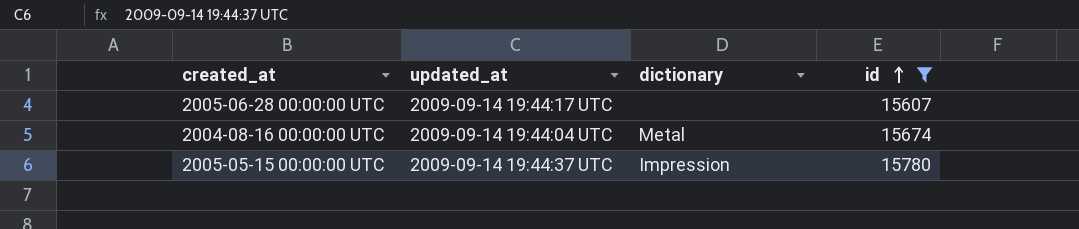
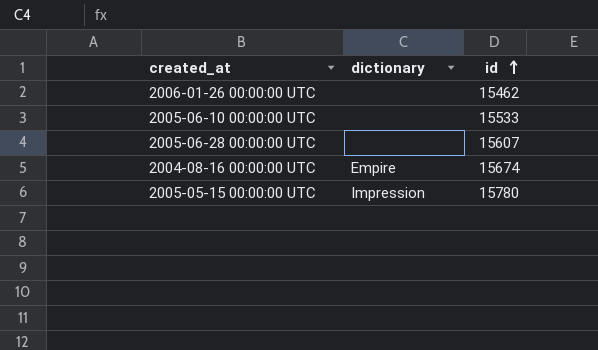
filter: id >= 15607 -> none
column updated_at | position: 2 -> none
2004-08-16 00:00:00 UTC | dictionary: Metal -> Empire

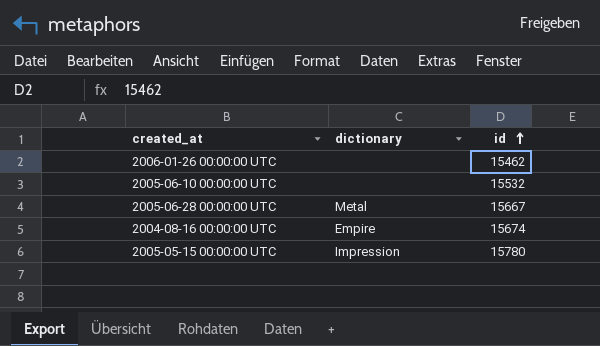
2005-06-10 00:00:00 UTC | id: 15533 -> 15532
2005-06-28 00:00:00 UTC | dictionary: none -> Metal
2005-06-28 00:00:00 UTC | id: 15607 -> 15667

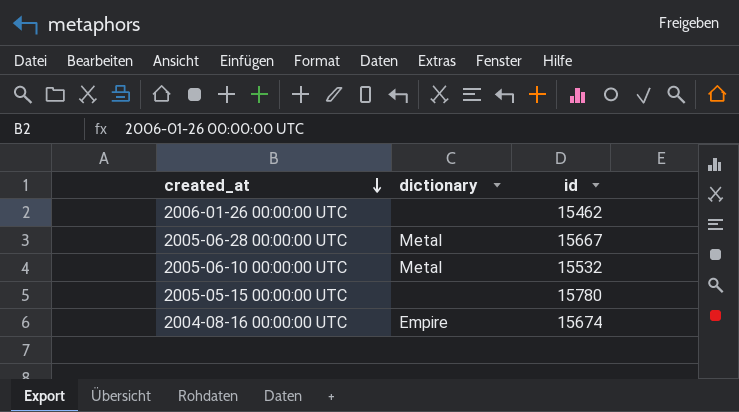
row order: id ascending -> created_at descending
2005-06-10 00:00:00 UTC | dictionary: none -> Metal
2005-05-15 00:00:00 UTC | dictionary: Impression -> none

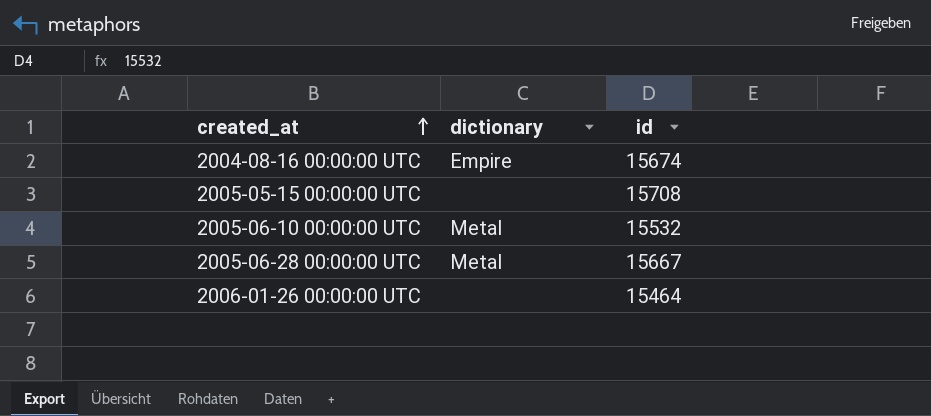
row order: created_at descending -> created_at ascending
2005-05-15 00:00:00 UTC | id: 15780 -> 15708
2006-01-26 00:00:00 UTC | id: 15462 -> 15464

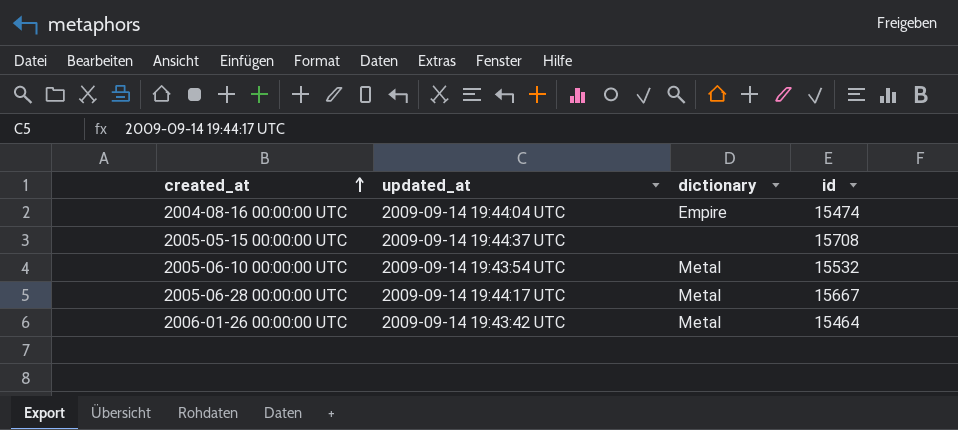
column updated_at | position: none -> 2
2004-08-16 00:00:00 UTC | id: 15674 -> 15474
2006-01-26 00:00:00 UTC | dictionary: none -> Metal

